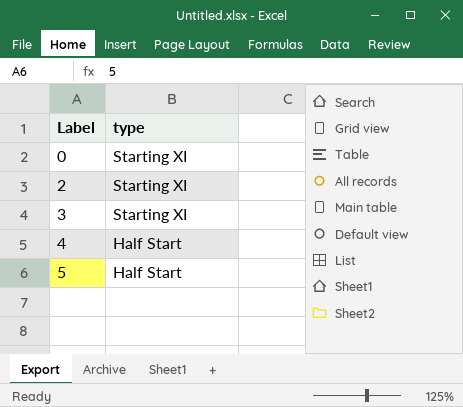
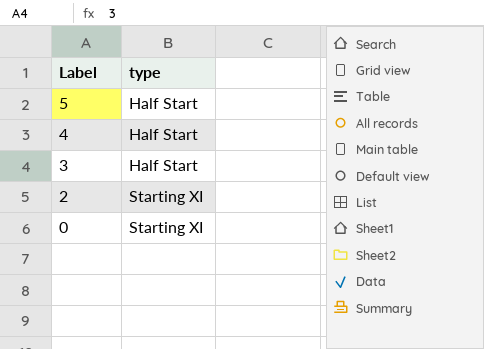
row order: Label ascending -> Label descending
3 | type: Starting XI -> Half Start

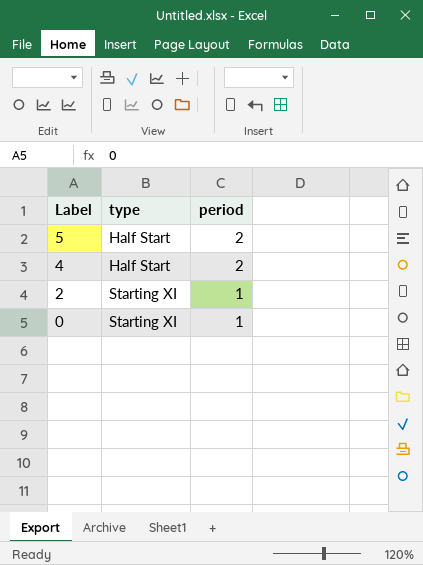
column period | position: none -> 3
row 3: Half Start -> none

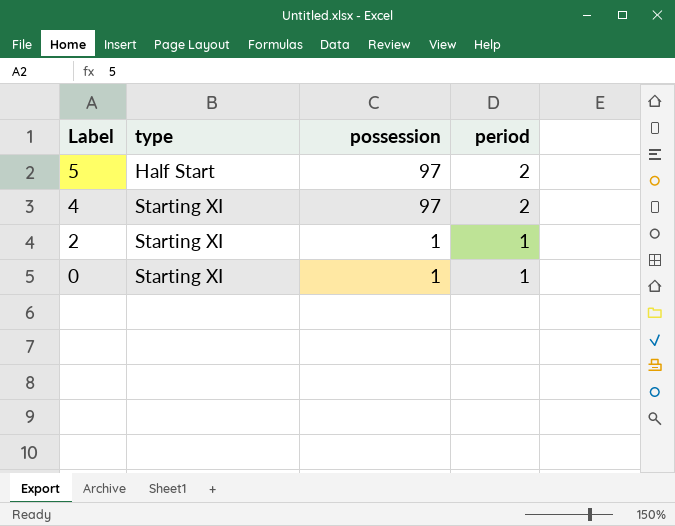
column possession | position: none -> 3
4 | type: Half Start -> Starting XI

